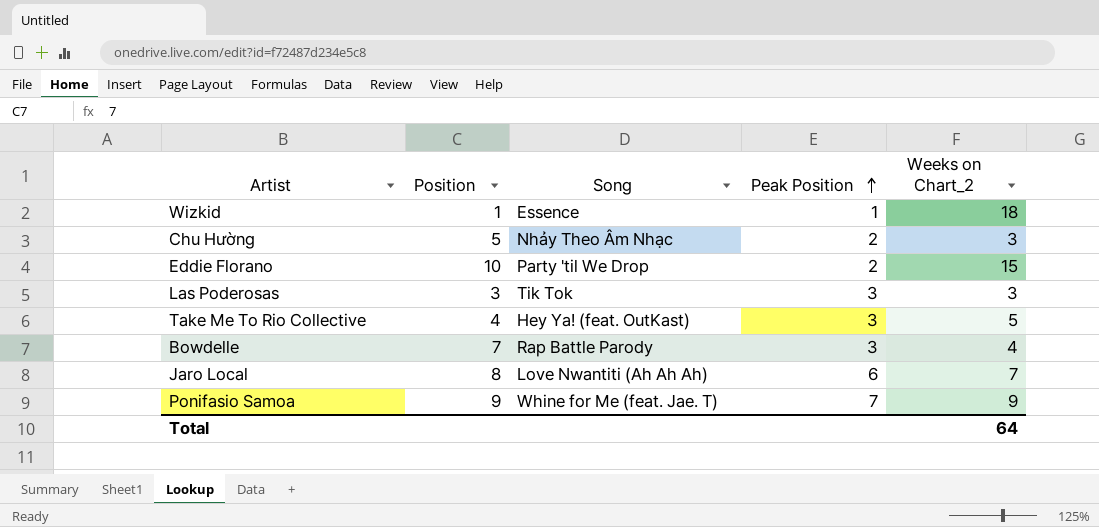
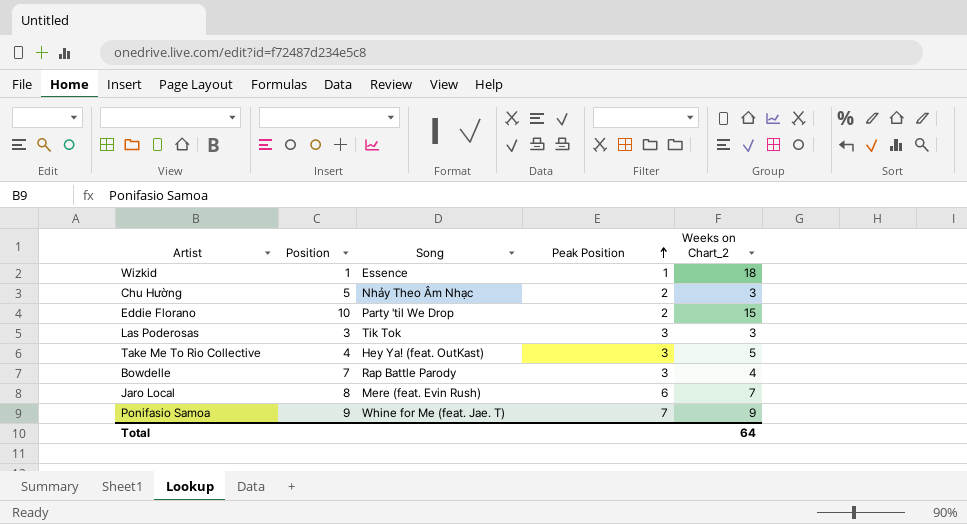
Jaro Local | Song: Love Nwantiti (Ah Ah Ah) -> Mere (feat. Evin Rush)

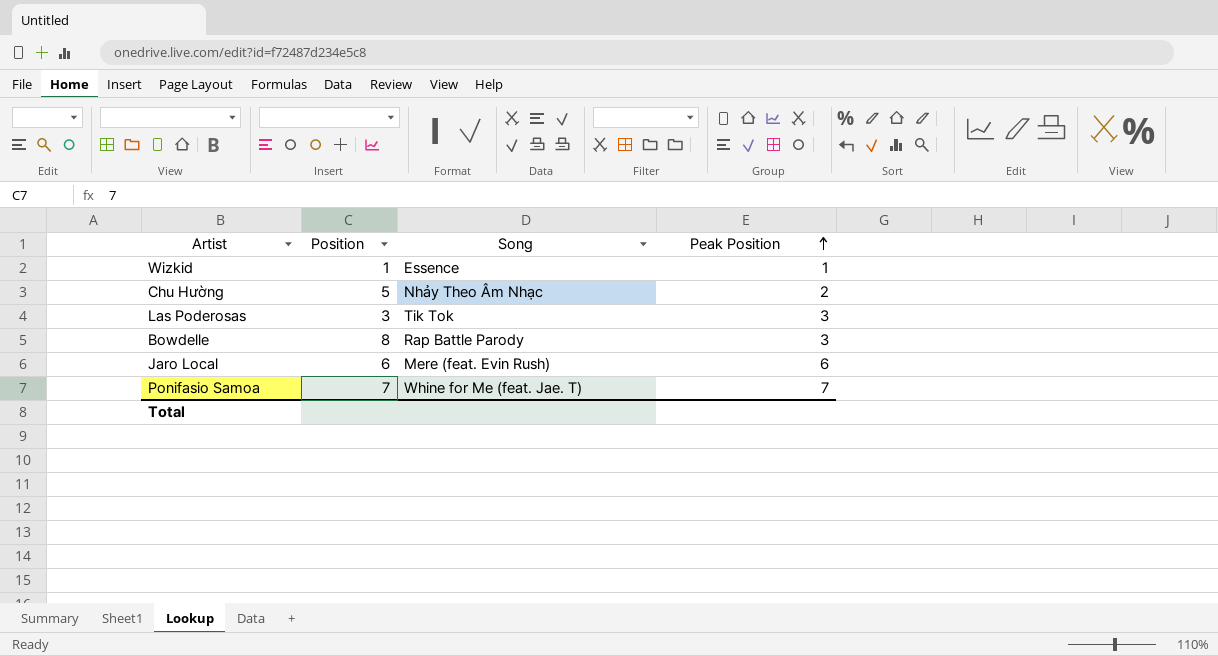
column Weeks on Chart_2 | position: 5 -> none
row Eddie Florano: 10 | Party 'til We Drop | 2 | 15 -> none
row Take Me To Rio Collective: 4 | Hey Ya! (feat. OutKast) | 3 | 5 -> none
Bowdelle | Position: 7 -> 8
Jaro Local | Position: 8 -> 6
Ponifasio Samoa | Position: 9 -> 7

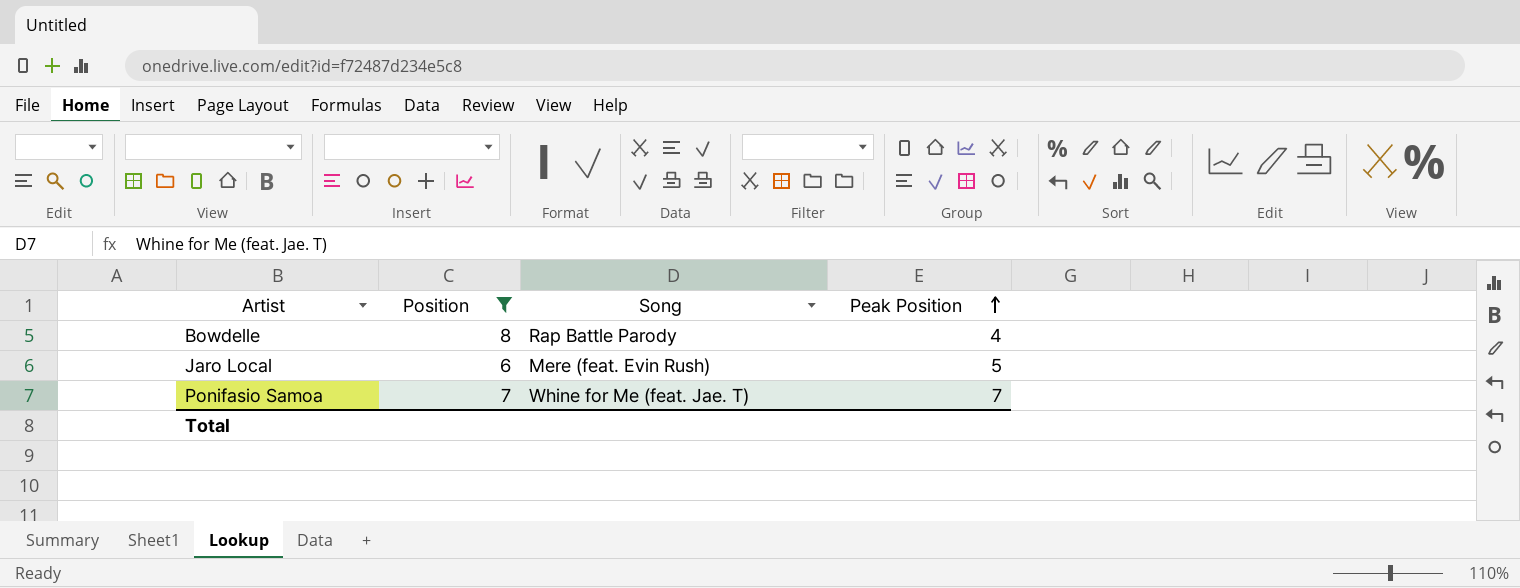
filter: none -> Position >= 6
Bowdelle | Peak Position: 3 -> 4
Jaro Local | Peak Position: 6 -> 5

